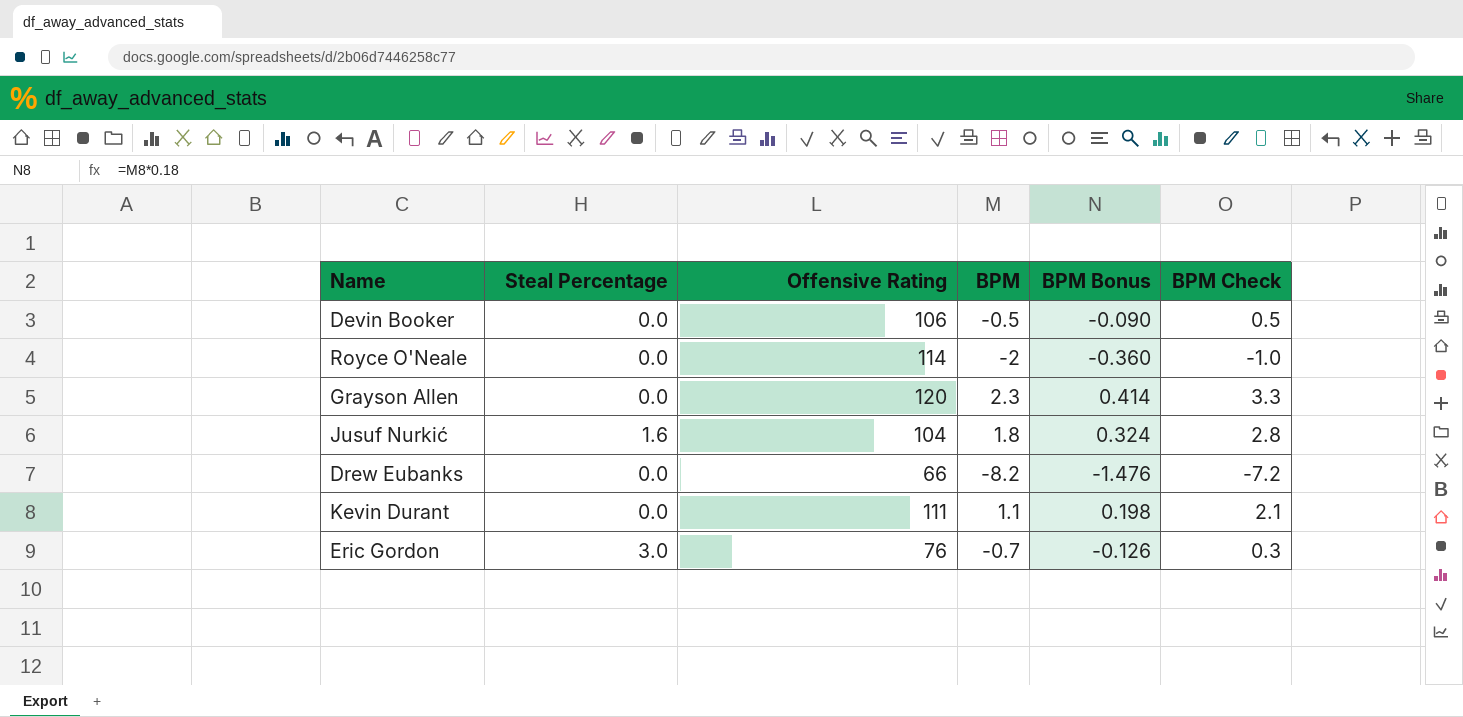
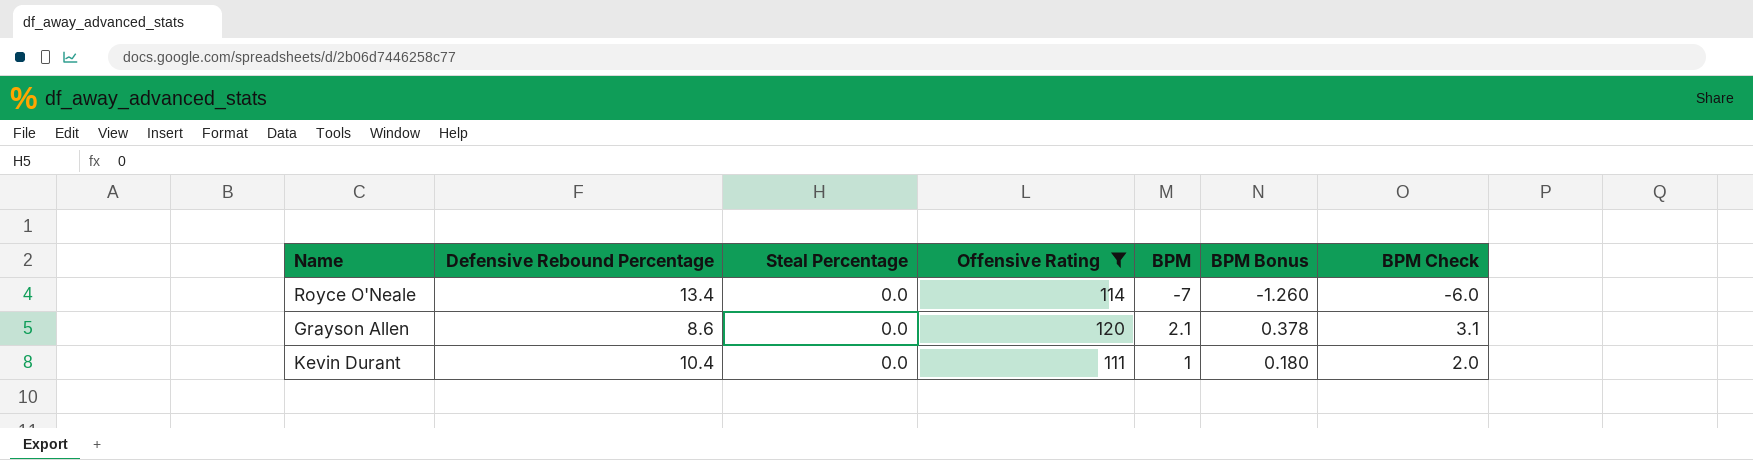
filter: none -> Offensive Rating >= 111
column Defensive Rebound Percentage | position: none -> 2
Royce O'Neale | BPM: -2 -> -7
Royce O'Neale | BPM Bonus: -0.360 -> -1.260
Royce O'Neale | BPM Check: -1.0 -> -6.0
Grayson Allen | BPM: 2.3 -> 2.1
Grayson Allen | BPM Bonus: 0.414 -> 0.378
Grayson Allen | BPM Check: 3.3 -> 3.1
Kevin Durant | BPM: 1.1 -> 1
Kevin Durant | BPM Bonus: 0.198 -> 0.180
Kevin Durant | BPM Check: 2.1 -> 2.0

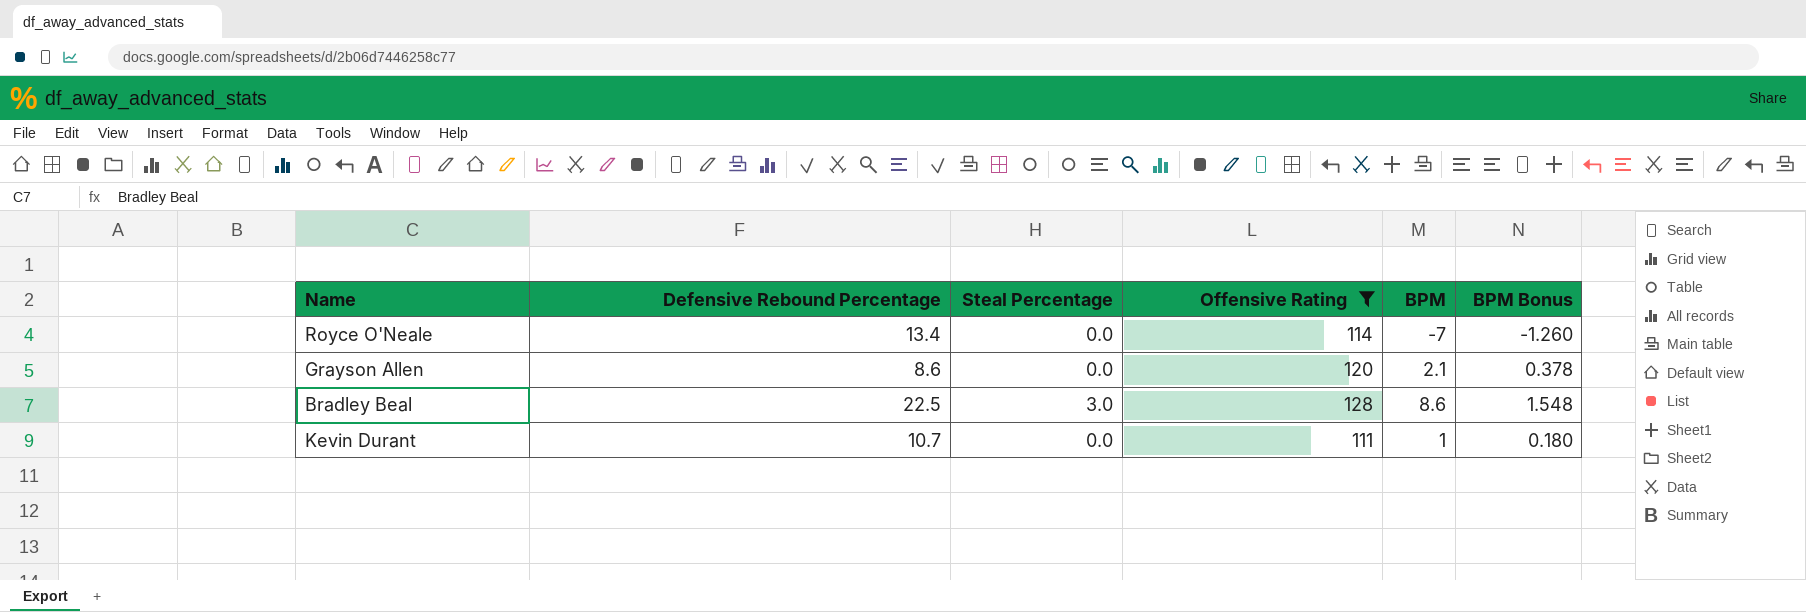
column BPM Check | formula: [BPM] + 1 -> none
row Bradley Beal: none -> 22.5 | 3.0 | 128 | 8.6 | 1.548
Kevin Durant | Defensive Rebound Percentage: 10.4 -> 10.7

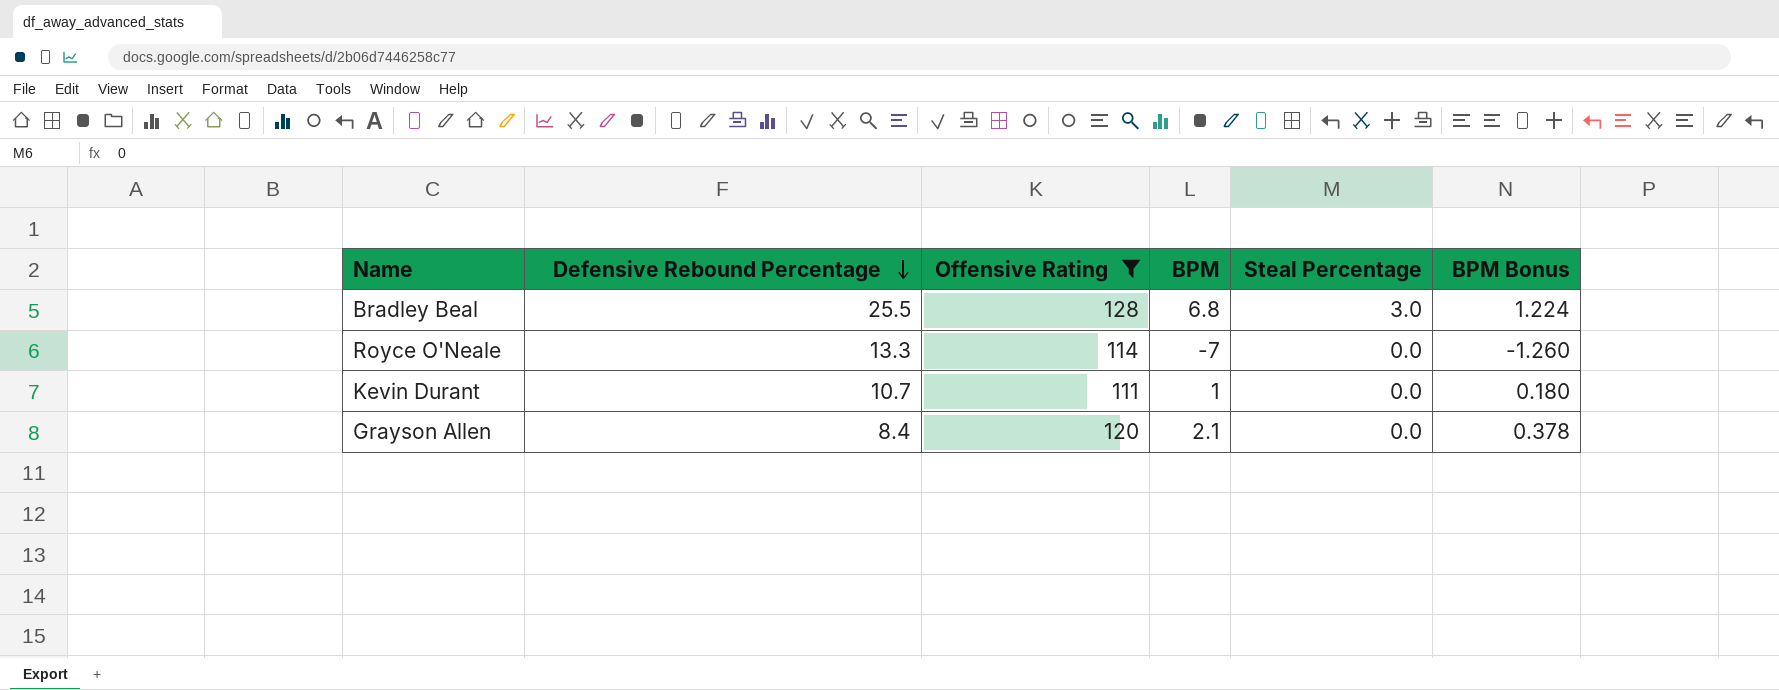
row order: none -> Defensive Rebound Percentage descending
column Steal Percentage | position: 3 -> 5
Bradley Beal | Defensive Rebound Percentage: 22.5 -> 25.5
Bradley Beal | BPM: 8.6 -> 6.8
Bradley Beal | BPM Bonus: 1.548 -> 1.224
Royce O'Neale | Defensive Rebound Percentage: 13.4 -> 13.3
Grayson Allen | Defensive Rebound Percentage: 8.6 -> 8.4

